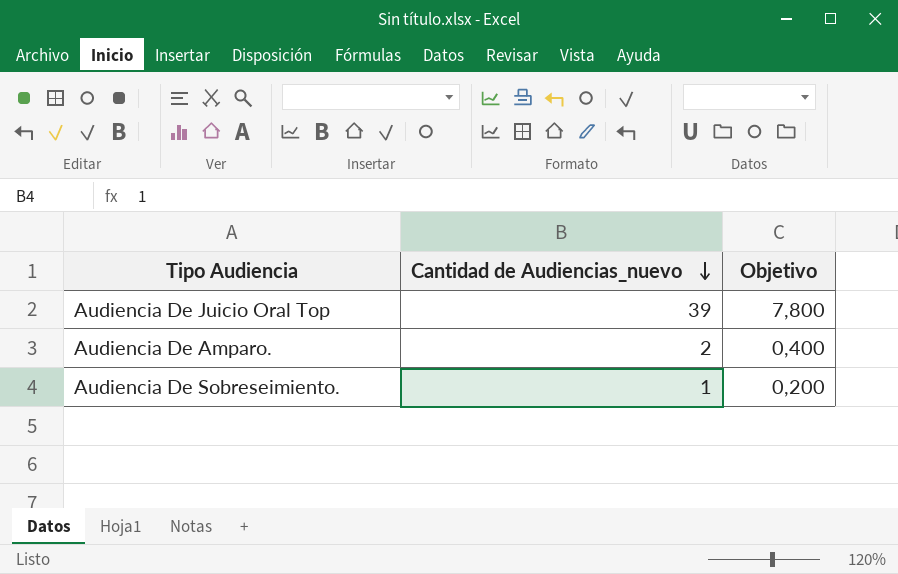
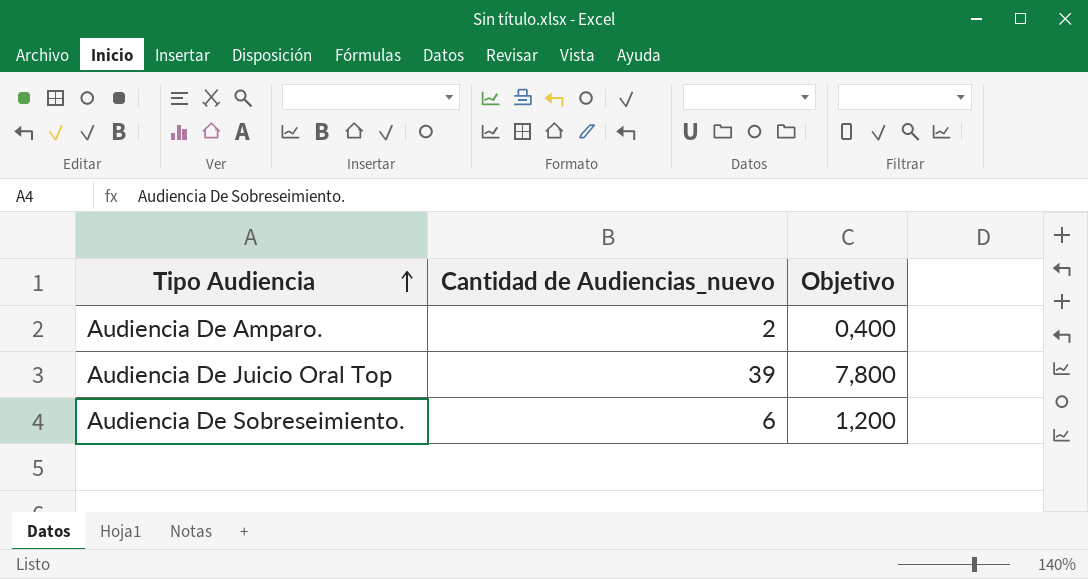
row order: Cantidad de Audiencias_nuevo descending -> Tipo Audiencia ascending
Audiencia De Sobreseimiento. | Cantidad de Audiencias_nuevo: 1 -> 6
Audiencia De Sobreseimiento. | Objetivo: 0,200 -> 1,200

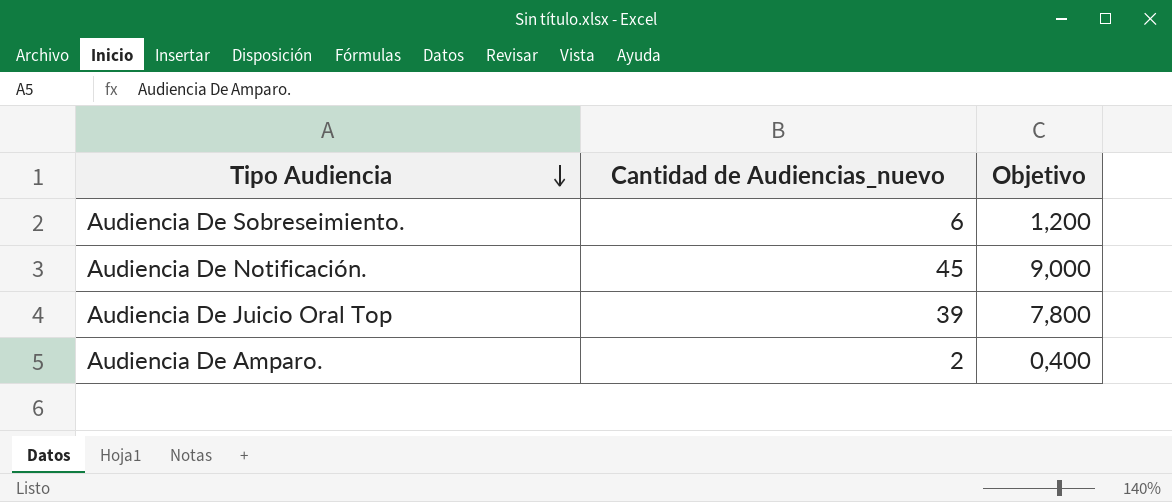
row order: Tipo Audiencia ascending -> Tipo Audiencia descending
row Audiencia De Notificación.: none -> 45 | 9,000

